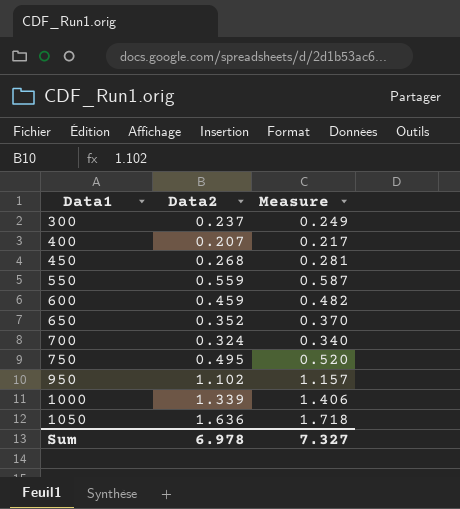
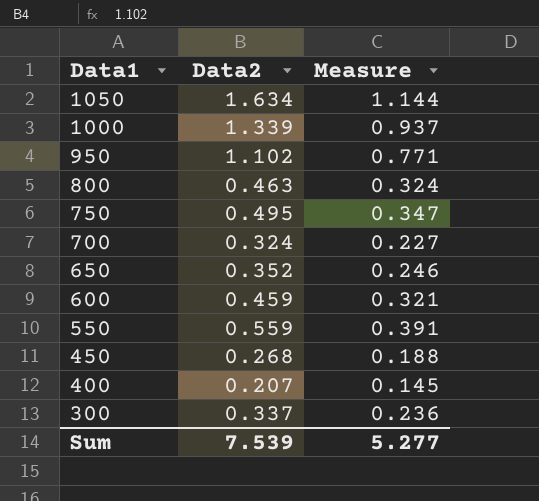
row order: Data1 ascending -> Data1 descending
column Measure | formula: [Data2] * 1.05 -> [Data2] * 0.7
1050 | Data2: 1.636 -> 1.634
row 800: none -> 0.463 | 0.324
300 | Data2: 0.237 -> 0.337
Sum | Data2: 6.978 -> 7.539
Sum | Measure: 7.327 -> 5.277

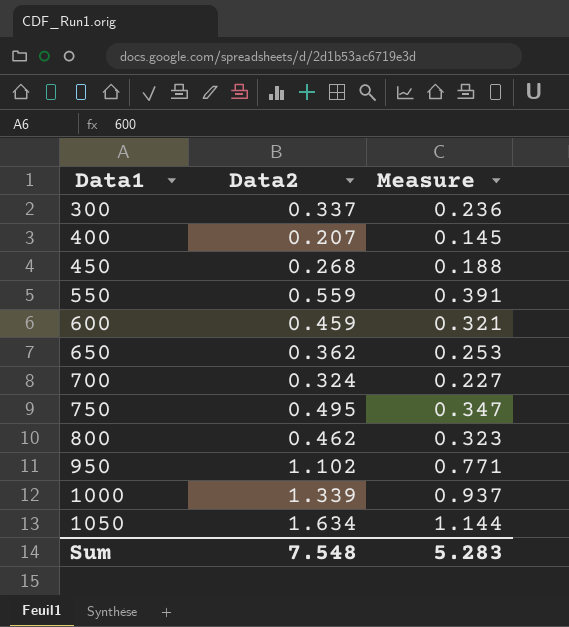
row order: Data1 descending -> Data1 ascending
650 | Data2: 0.352 -> 0.362
650 | Measure: 0.246 -> 0.253
800 | Data2: 0.463 -> 0.462
800 | Measure: 0.324 -> 0.323
Sum | Data2: 7.539 -> 7.548
Sum | Measure: 5.277 -> 5.283

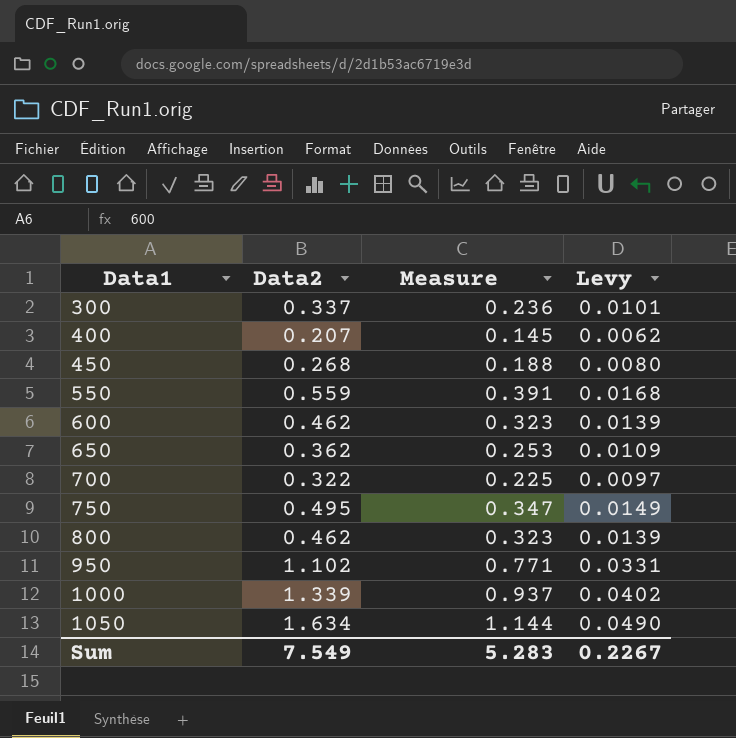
column Levy | formula: none -> [Data2] * 0.03
600 | Data2: 0.459 -> 0.462
600 | Measure: 0.321 -> 0.323
700 | Data2: 0.324 -> 0.322
700 | Measure: 0.227 -> 0.225
Sum | Data2: 7.548 -> 7.549

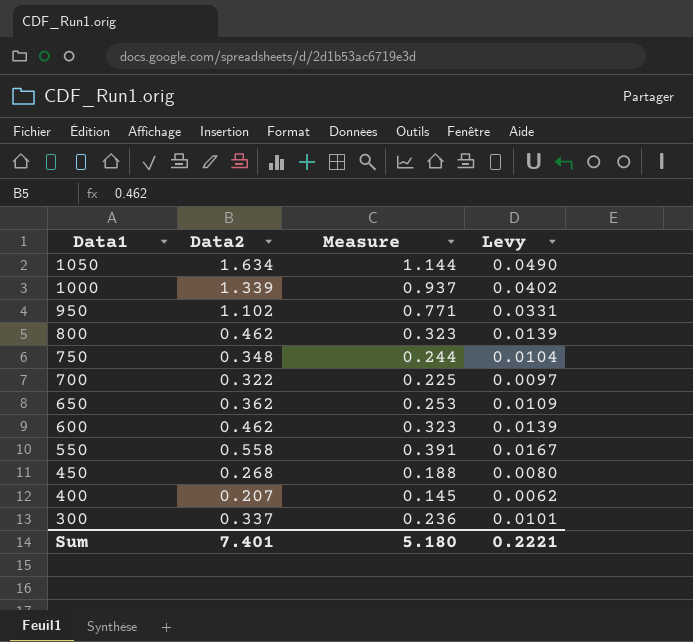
row order: Data1 ascending -> Data1 descending
750 | Data2: 0.495 -> 0.348
750 | Measure: 0.347 -> 0.244
750 | Levy: 0.0149 -> 0.0104
550 | Data2: 0.559 -> 0.558
550 | Levy: 0.0168 -> 0.0167
Sum | Data2: 7.549 -> 7.401
Sum | Measure: 5.283 -> 5.180
Sum | Levy: 0.2267 -> 0.2221

